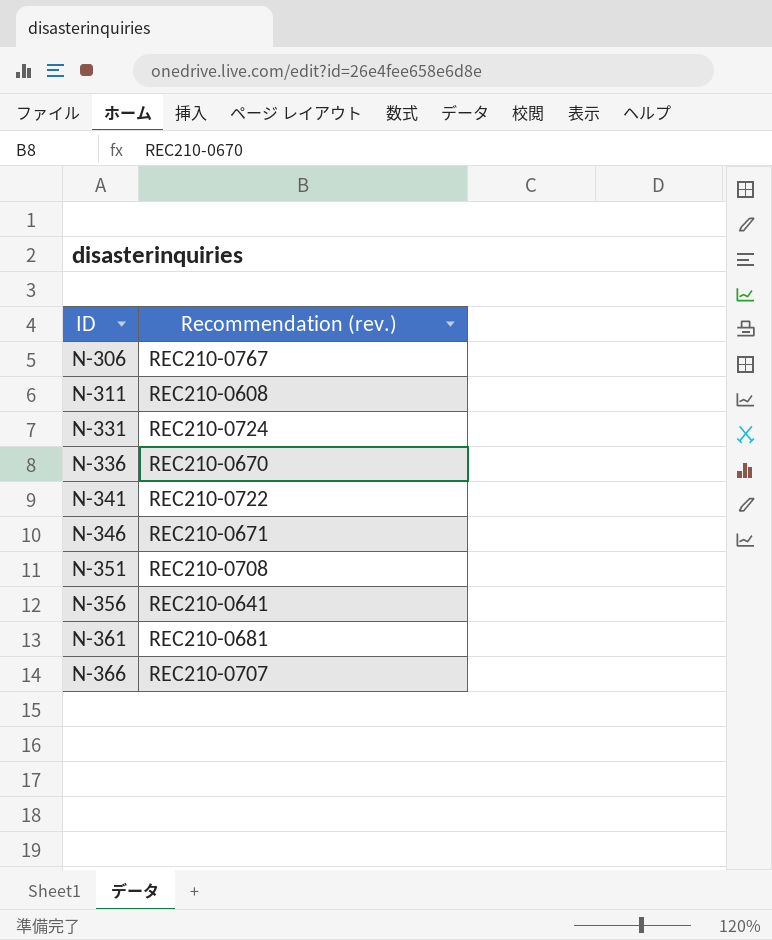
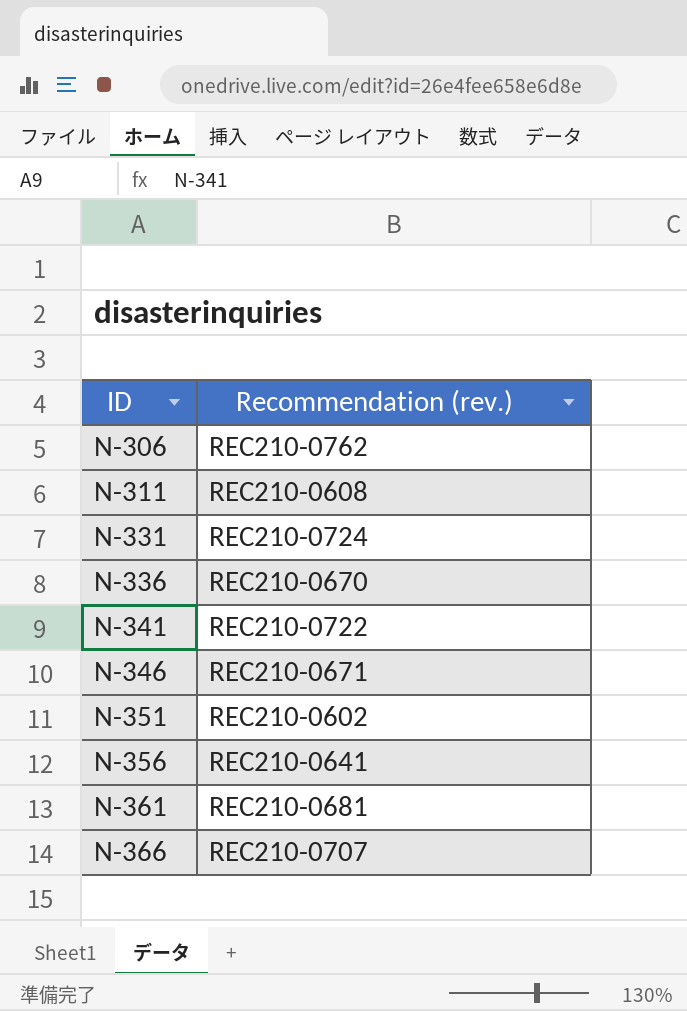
N-306 | Recommendation (rev.): REC210-0767 -> REC210-0762
N-351 | Recommendation (rev.): REC210-0708 -> REC210-0602

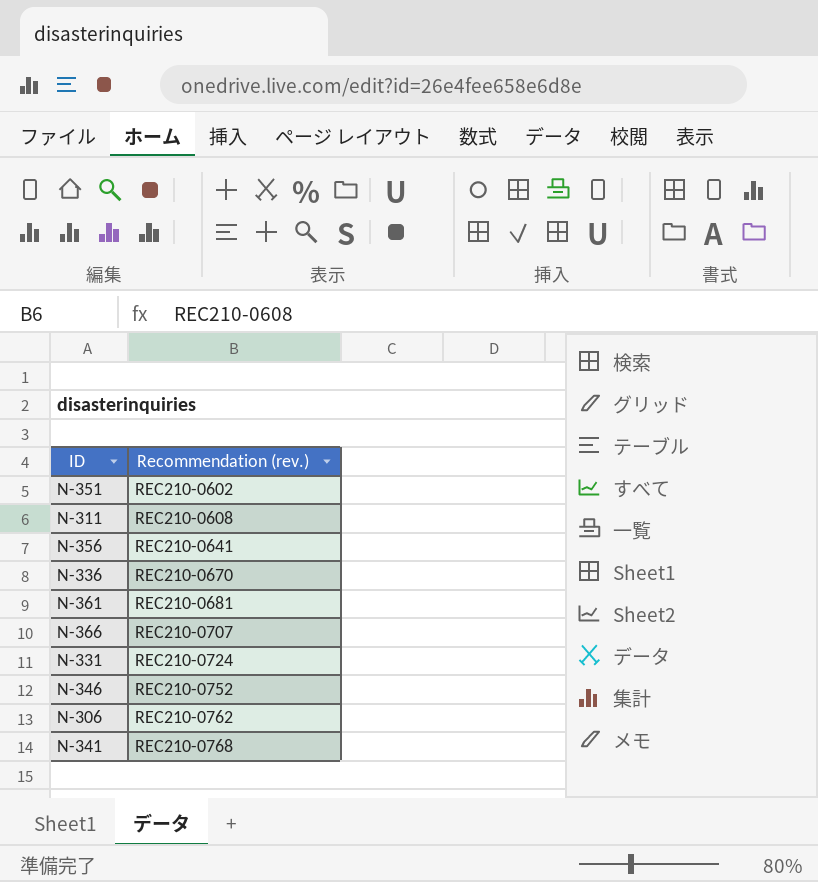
row order: ID ascending -> Recommendation (rev.) ascending
N-346 | Recommendation (rev.): REC210-0671 -> REC210-0752
N-341 | Recommendation (rev.): REC210-0722 -> REC210-0768

